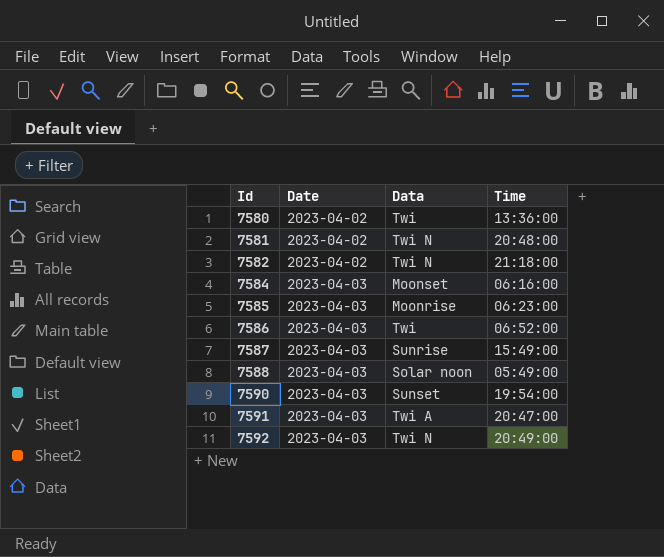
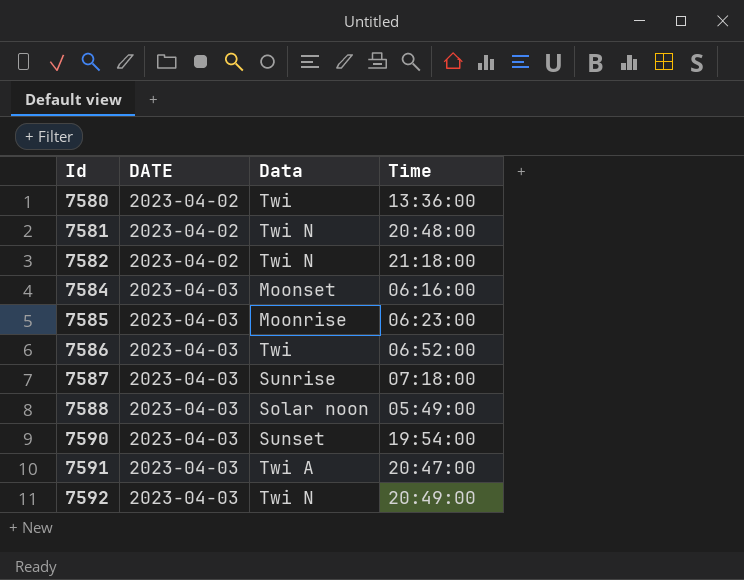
column name: Date -> DATE
7587 | Time: 15:49:00 -> 07:18:00

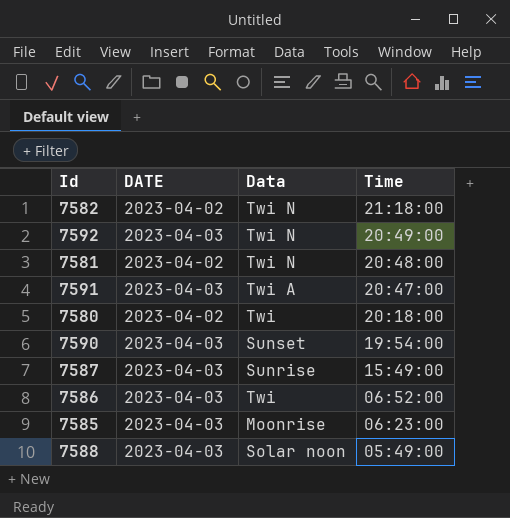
row order: Id ascending -> Time descending
row 7584: 2023-04-03 | Moonset | 06:16:00 -> none
7580 | Time: 13:36:00 -> 20:18:00
7587 | Time: 07:18:00 -> 15:49:00

